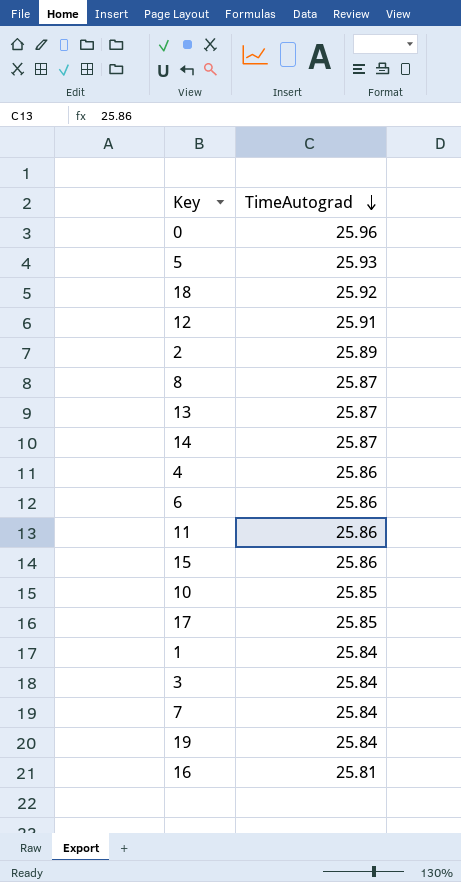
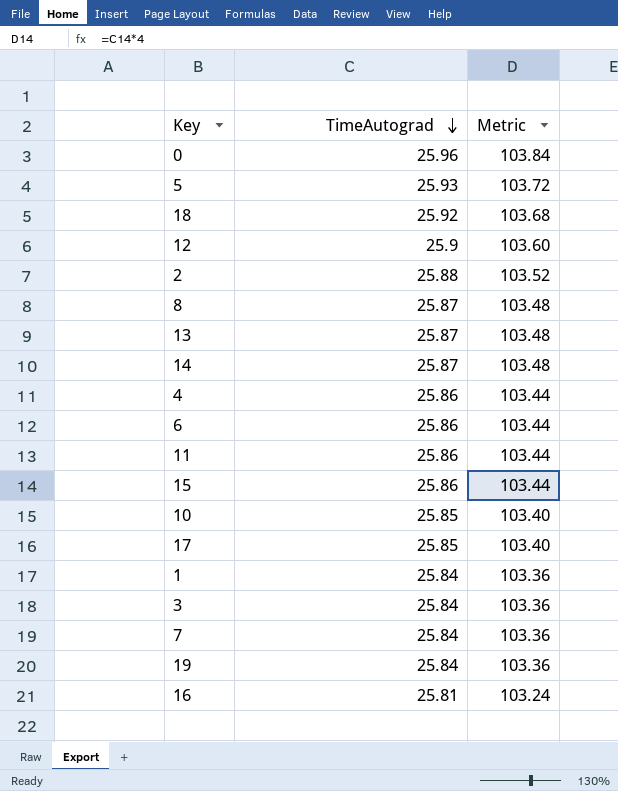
column Metric | formula: none -> [TimeAutograd] * 4
12 | TimeAutograd: 25.91 -> 25.9
2 | TimeAutograd: 25.89 -> 25.88

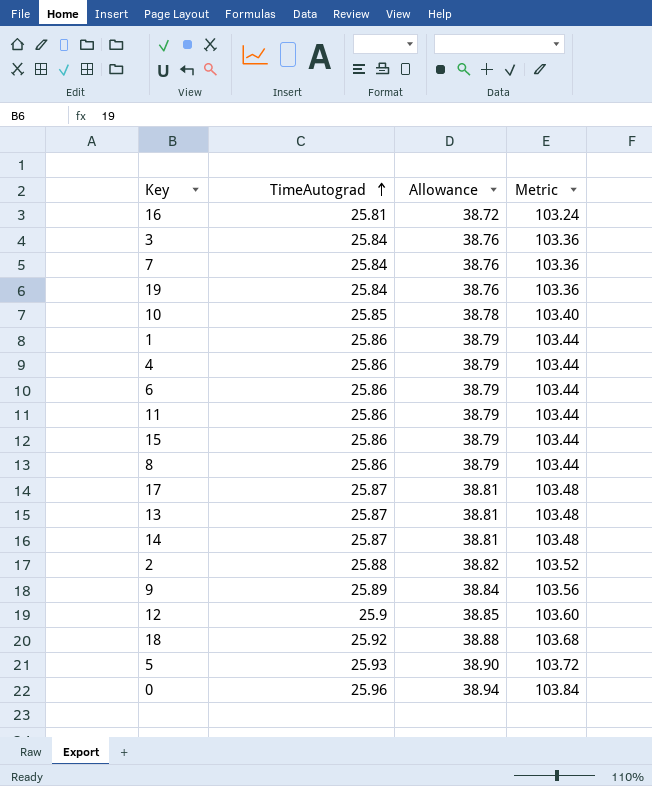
row order: TimeAutograd descending -> TimeAutograd ascending
column Allowance | formula: none -> [TimeAutograd] * 1.5
1 | TimeAutograd: 25.84 -> 25.86
1 | Metric: 103.36 -> 103.44
8 | TimeAutograd: 25.87 -> 25.86
8 | Metric: 103.48 -> 103.44
17 | TimeAutograd: 25.85 -> 25.87
17 | Metric: 103.40 -> 103.48
row 9: none -> 25.89 | 38.84 | 103.56

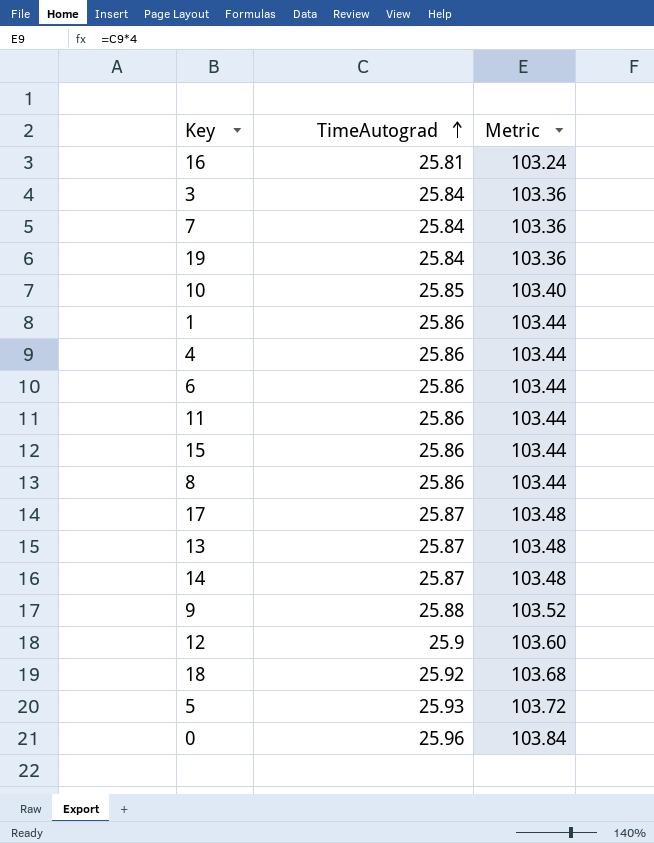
column Allowance | formula: [TimeAutograd] * 1.5 -> none
row 2: 25.88 | 38.82 | 103.52 -> none
9 | TimeAutograd: 25.89 -> 25.88
9 | Metric: 103.56 -> 103.52

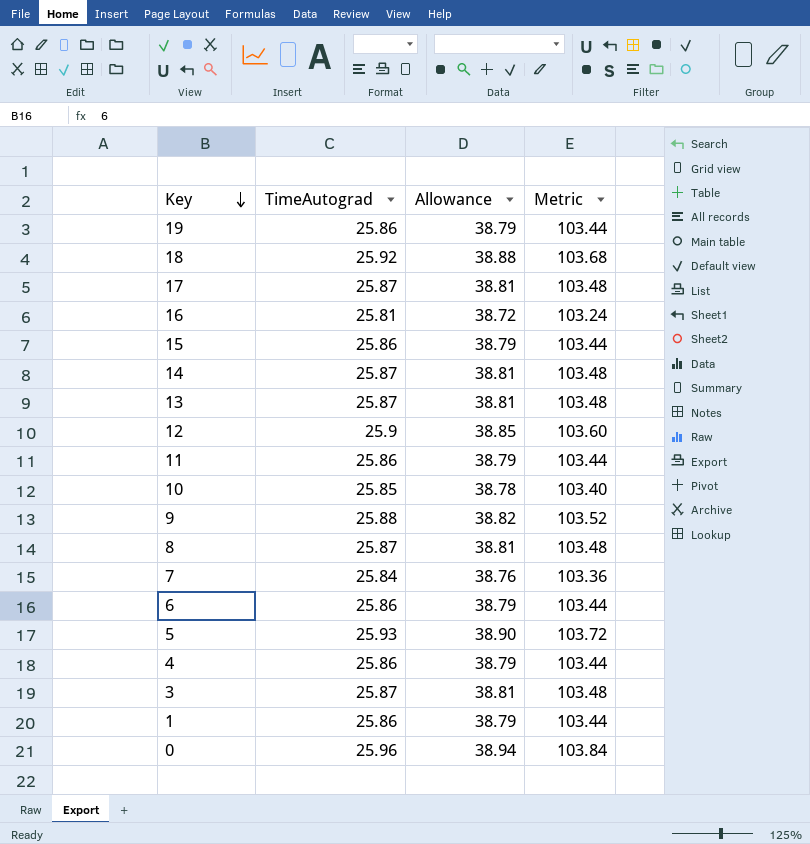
row order: TimeAutograd ascending -> Key descending
column Allowance | formula: none -> [TimeAutograd] * 1.5
19 | TimeAutograd: 25.84 -> 25.86
19 | Metric: 103.36 -> 103.44
8 | TimeAutograd: 25.86 -> 25.87
8 | Metric: 103.44 -> 103.48
3 | TimeAutograd: 25.84 -> 25.87
3 | Metric: 103.36 -> 103.48

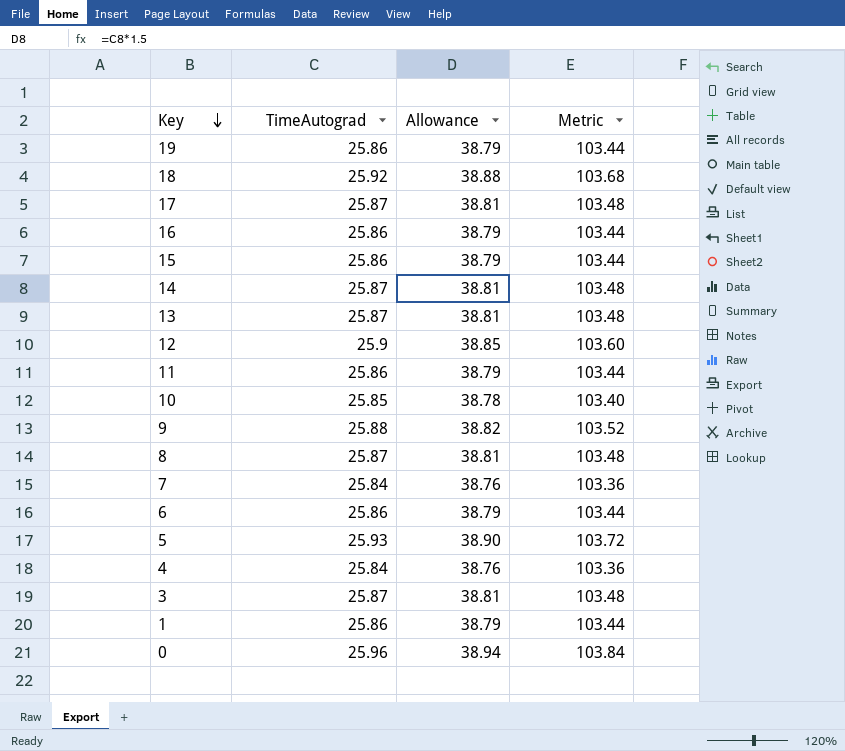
16 | TimeAutograd: 25.81 -> 25.86
16 | Allowance: 38.72 -> 38.79
16 | Metric: 103.24 -> 103.44
4 | TimeAutograd: 25.86 -> 25.84
4 | Allowance: 38.79 -> 38.76
4 | Metric: 103.44 -> 103.36

